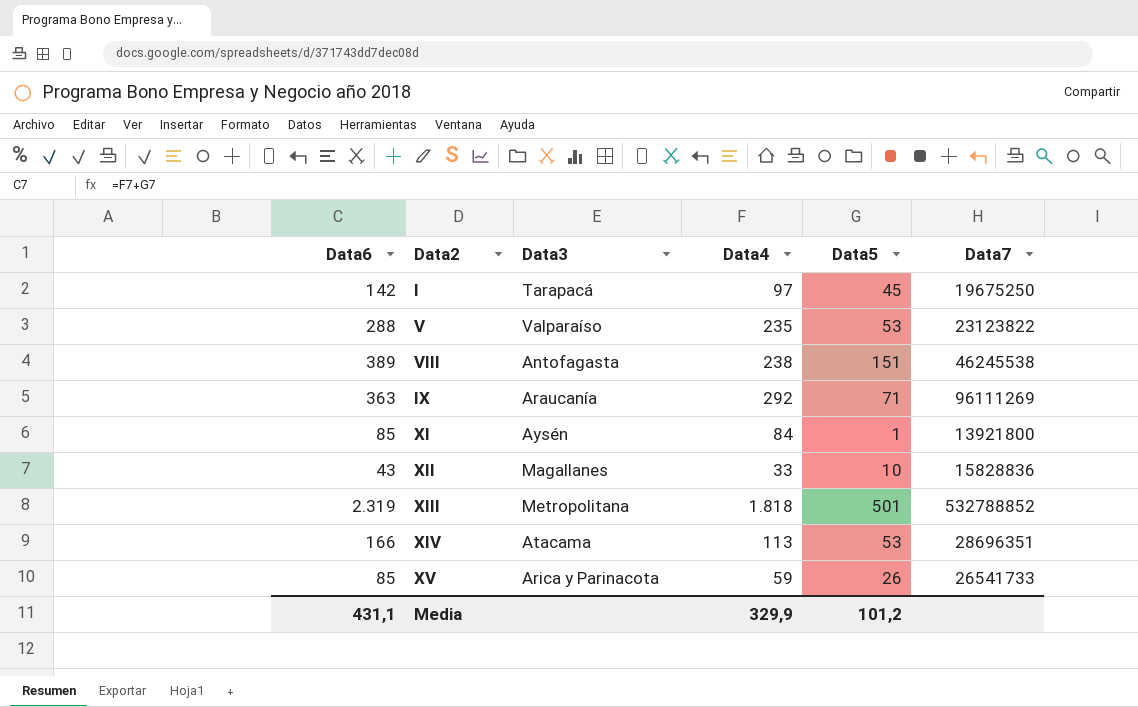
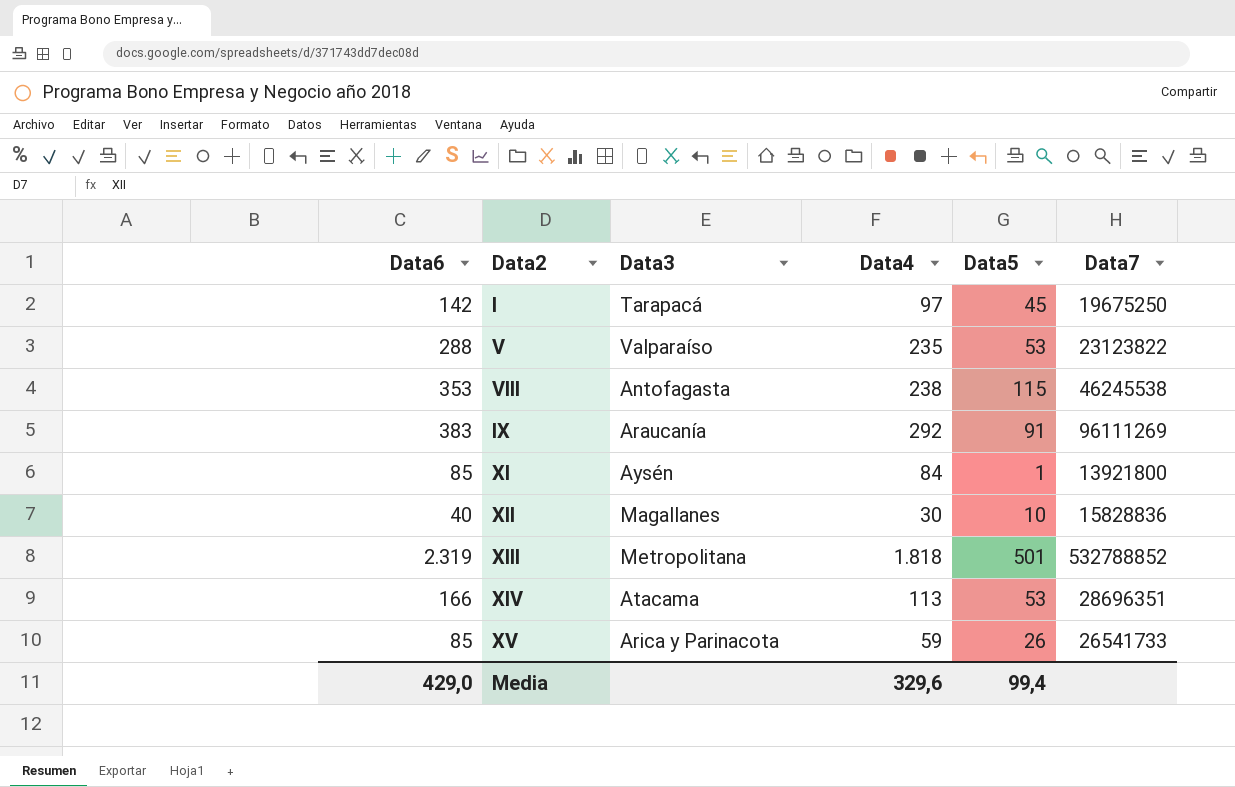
VIII | Data6: 389 -> 353
VIII | Data5: 151 -> 115
IX | Data6: 363 -> 383
IX | Data5: 71 -> 91
XII | Data6: 43 -> 40
XII | Data4: 33 -> 30
Media | Data6: 431,1 -> 429,0
Media | Data4: 329,9 -> 329,6
Media | Data5: 101,2 -> 99,4

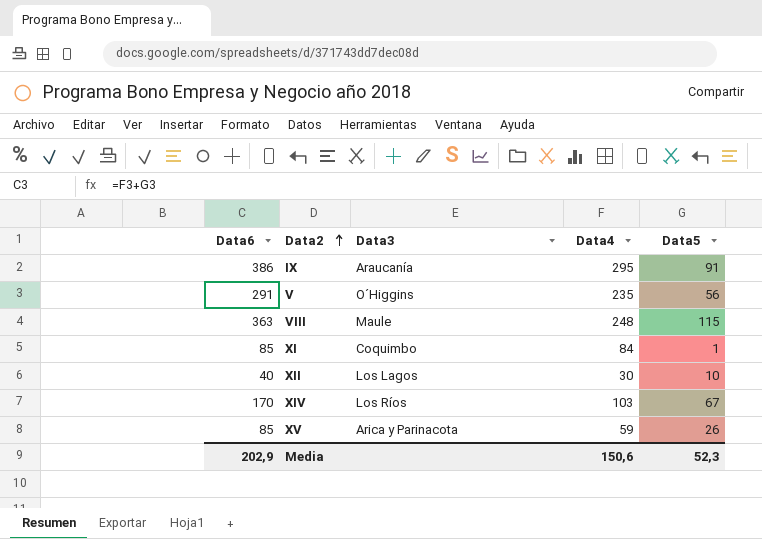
row order: none -> Data2 ascending
column Data7 | position: 6 -> none
row I: 142 | Tarapacá | 97 | 45 | 19675250 -> none
row XIII: 2.319 | Metropolitana | 1.818 | 501 | 532788852 -> none
IX | Data6: 383 -> 386
IX | Data4: 292 -> 295
V | Data6: 288 -> 291
V | Data3: Valparaíso -> O´Higgins
V | Data5: 53 -> 56
VIII | Data6: 353 -> 363
VIII | Data3: Antofagasta -> Maule
VIII | Data4: 238 -> 248
XI | Data3: Aysén -> Coquimbo
XII | Data3: Magallanes -> Los Lagos
XIV | Data6: 166 -> 170
XIV | Data3: Atacama -> Los Ríos
XIV | Data4: 113 -> 103
XIV | Data5: 53 -> 67
Media | Data6: 429,0 -> 202,9
Media | Data4: 329,6 -> 150,6
Media | Data5: 99,4 -> 52,3

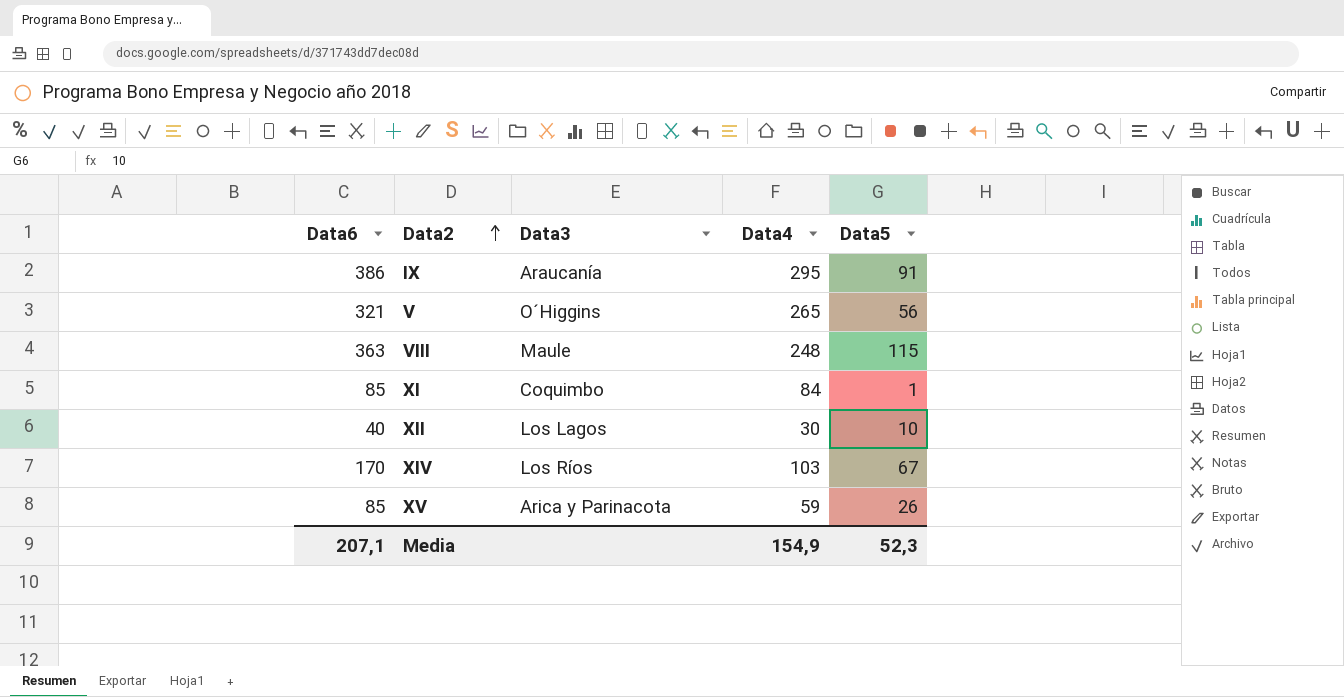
V | Data6: 291 -> 321
V | Data4: 235 -> 265
Media | Data6: 202,9 -> 207,1
Media | Data4: 150,6 -> 154,9

